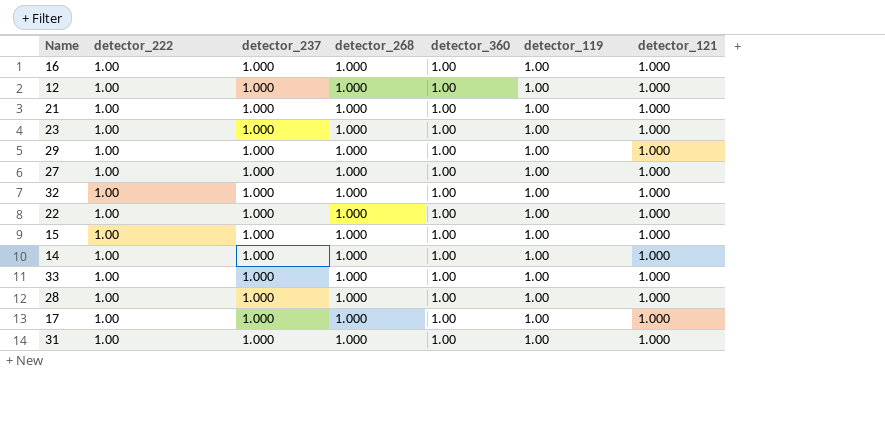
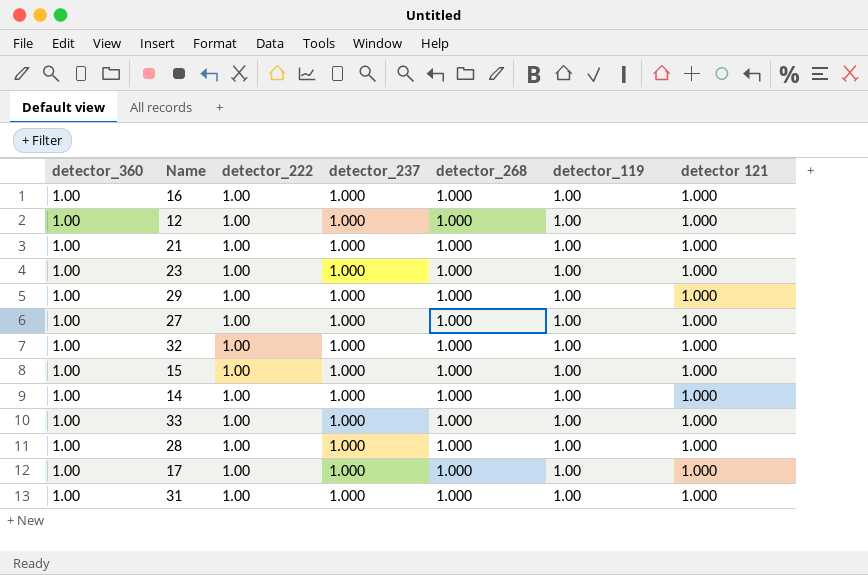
column detector_360 | position: 5 -> 1
column name: detector_121 -> detector 121
row 22: 1.00 | 1.000 | 1.000 | 1.00 | 1.00 | 1.000 -> none

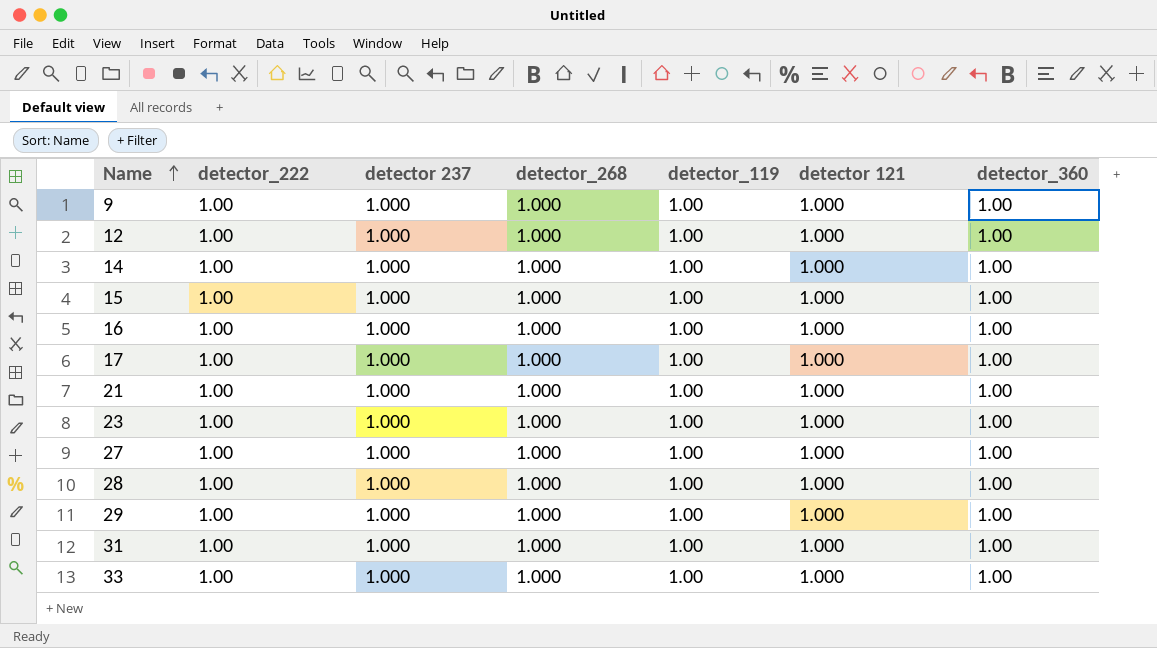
row order: none -> Name ascending
column name: detector_237 -> detector 237
column detector_360 | position: 1 -> 7
row 32: 1.00 | 1.00 | 1.000 | 1.000 | 1.00 | 1.000 -> none
row 9: none -> 1.00 | 1.000 | 1.000 | 1.00 | 1.000 | 1.00

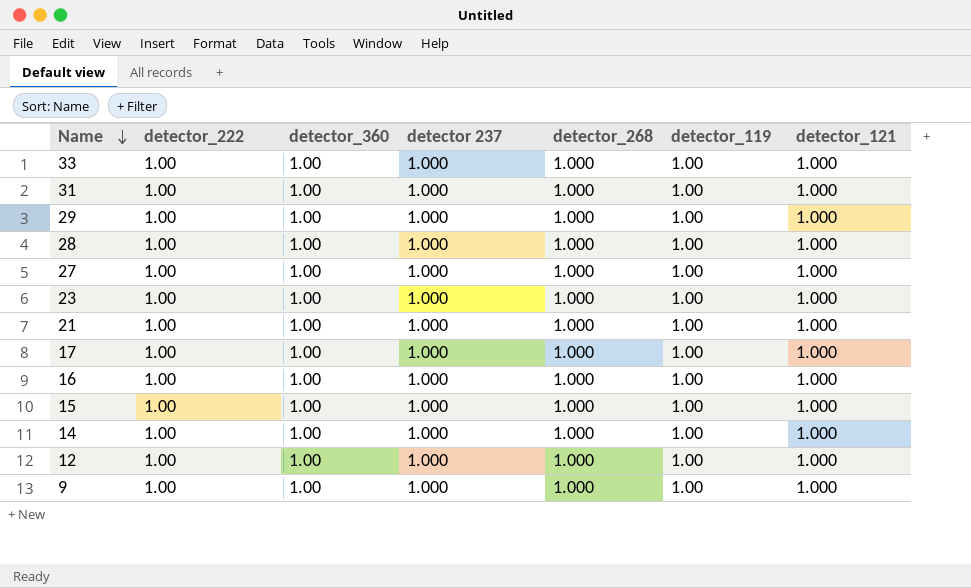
row order: Name ascending -> Name descending
column detector_360 | position: 7 -> 3
column name: detector 121 -> detector_121

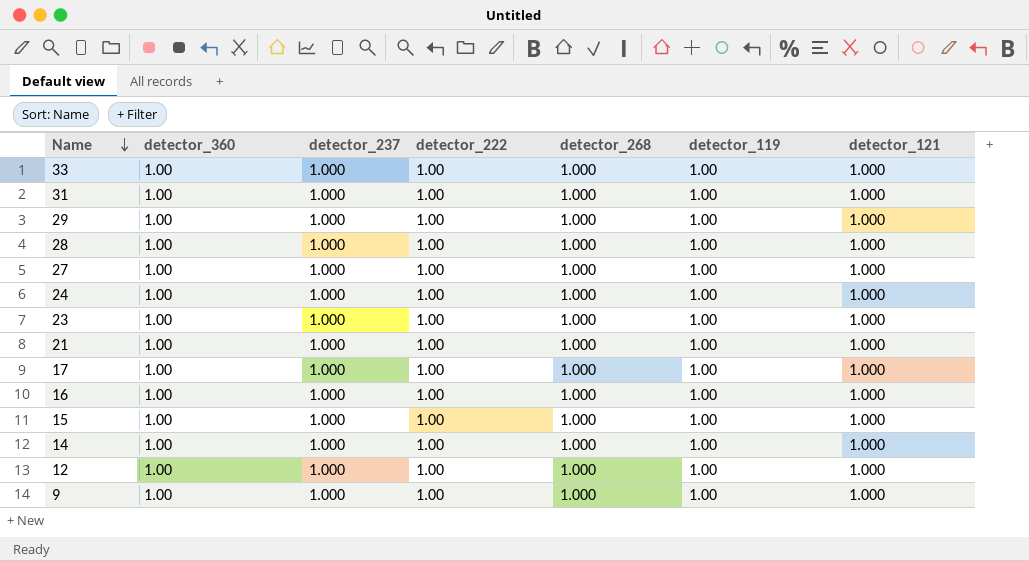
column name: detector 237 -> detector_237
column detector_222 | position: 2 -> 4
row 24: none -> 1.00 | 1.000 | 1.00 | 1.000 | 1.00 | 1.000

